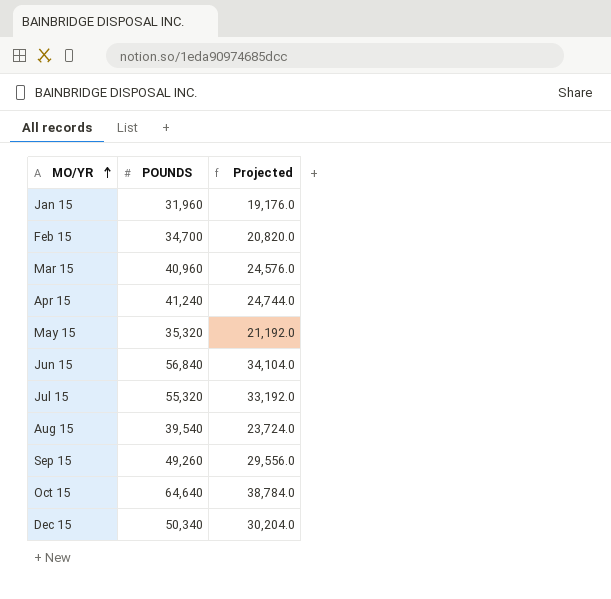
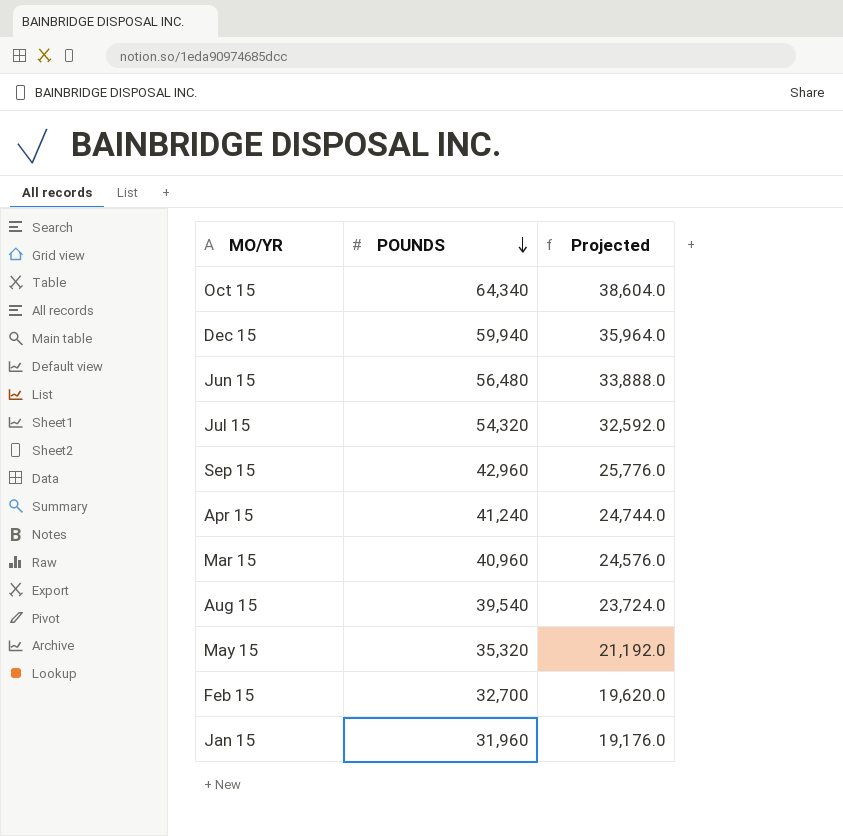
row order: MO/YR ascending -> POUNDS descending
Oct 15 | POUNDS: 64,640 -> 64,340
Oct 15 | Projected: 38,784.0 -> 38,604.0
Dec 15 | POUNDS: 50,340 -> 59,940
Dec 15 | Projected: 30,204.0 -> 35,964.0
Jun 15 | POUNDS: 56,840 -> 56,480
Jun 15 | Projected: 34,104.0 -> 33,888.0
Jul 15 | POUNDS: 55,320 -> 54,320
Jul 15 | Projected: 33,192.0 -> 32,592.0
Sep 15 | POUNDS: 49,260 -> 42,960
Sep 15 | Projected: 29,556.0 -> 25,776.0
Feb 15 | POUNDS: 34,700 -> 32,700
Feb 15 | Projected: 20,820.0 -> 19,620.0

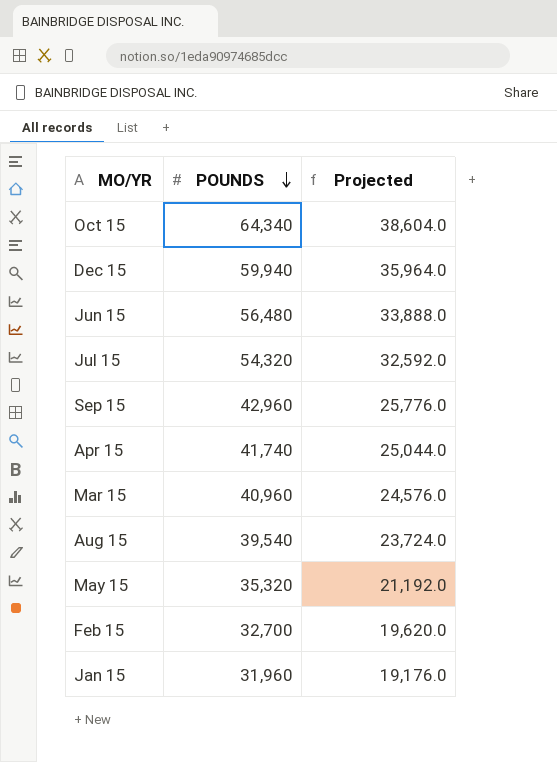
Apr 15 | POUNDS: 41,240 -> 41,740
Apr 15 | Projected: 24,744.0 -> 25,044.0

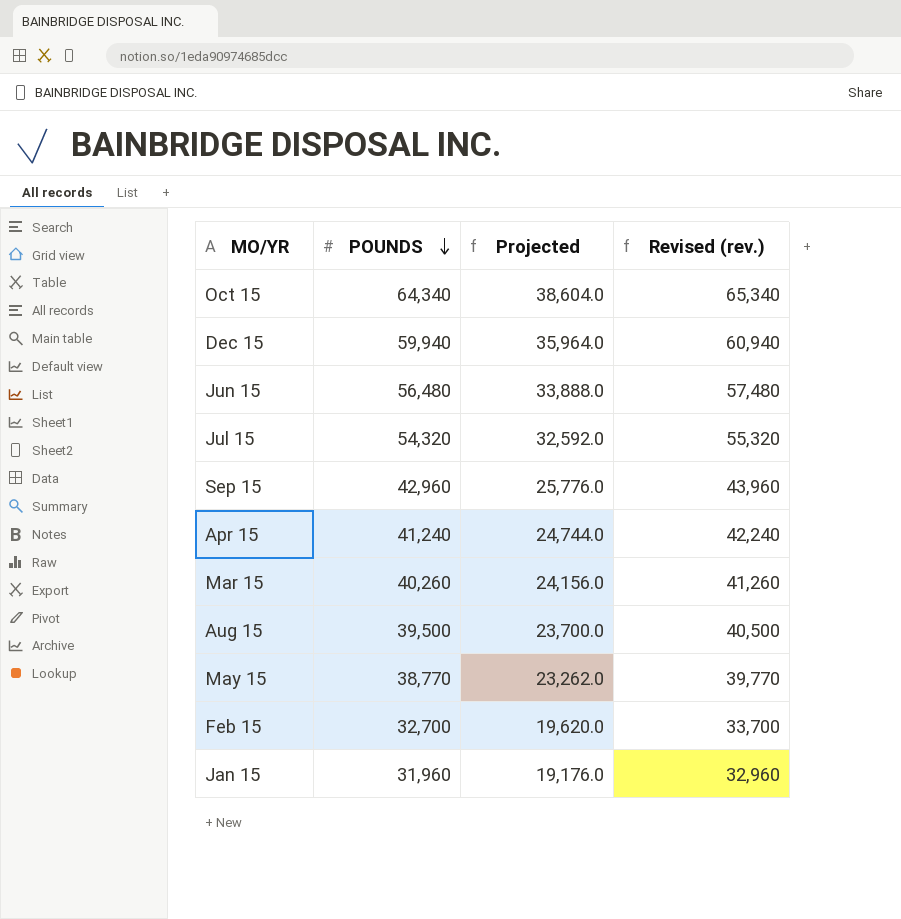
column Revised (rev.) | formula: none -> [POUNDS] + 1000
Apr 15 | POUNDS: 41,740 -> 41,240
Apr 15 | Projected: 25,044.0 -> 24,744.0
Mar 15 | POUNDS: 40,960 -> 40,260
Mar 15 | Projected: 24,576.0 -> 24,156.0
Aug 15 | POUNDS: 39,540 -> 39,500
Aug 15 | Projected: 23,724.0 -> 23,700.0
May 15 | POUNDS: 35,320 -> 38,770
May 15 | Projected: 21,192.0 -> 23,262.0

